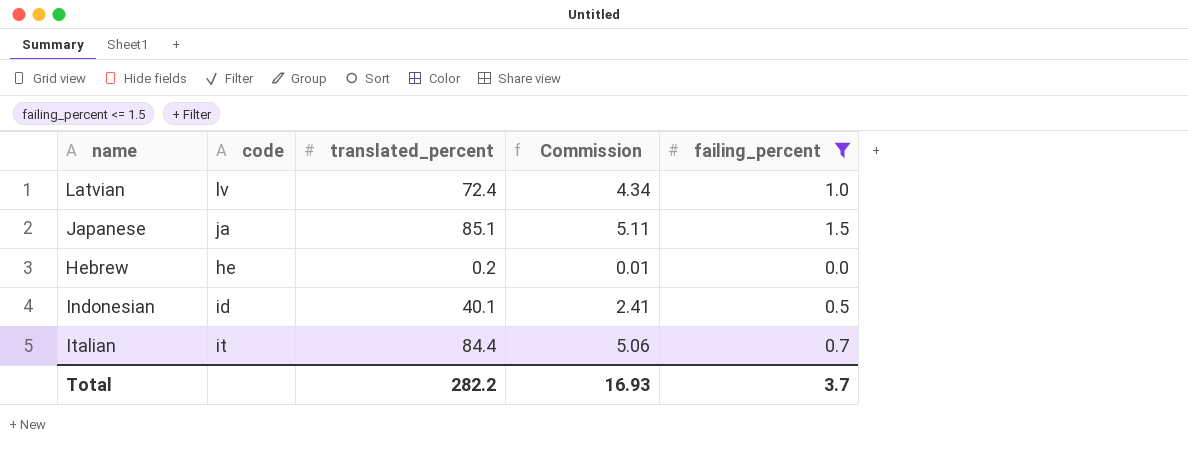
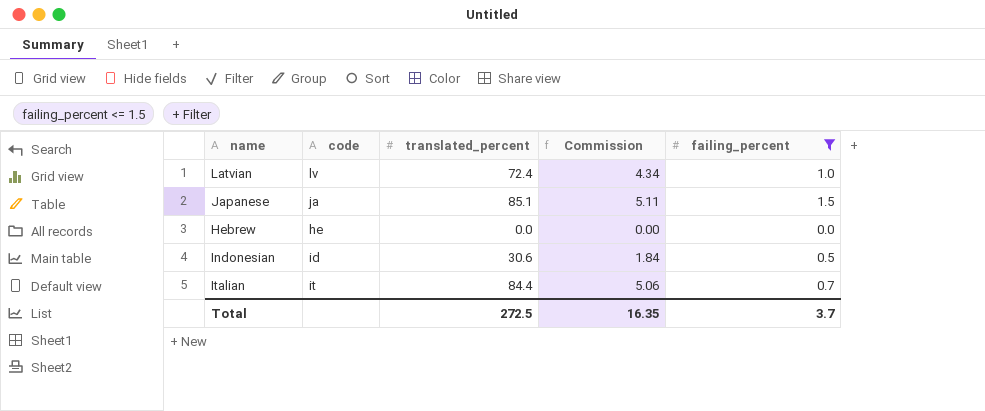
Hebrew | translated_percent: 0.2 -> 0.0
Hebrew | Commission: 0.01 -> 0.00
Indonesian | translated_percent: 40.1 -> 30.6
Indonesian | Commission: 2.41 -> 1.84
Total | translated_percent: 282.2 -> 272.5
Total | Commission: 16.93 -> 16.35

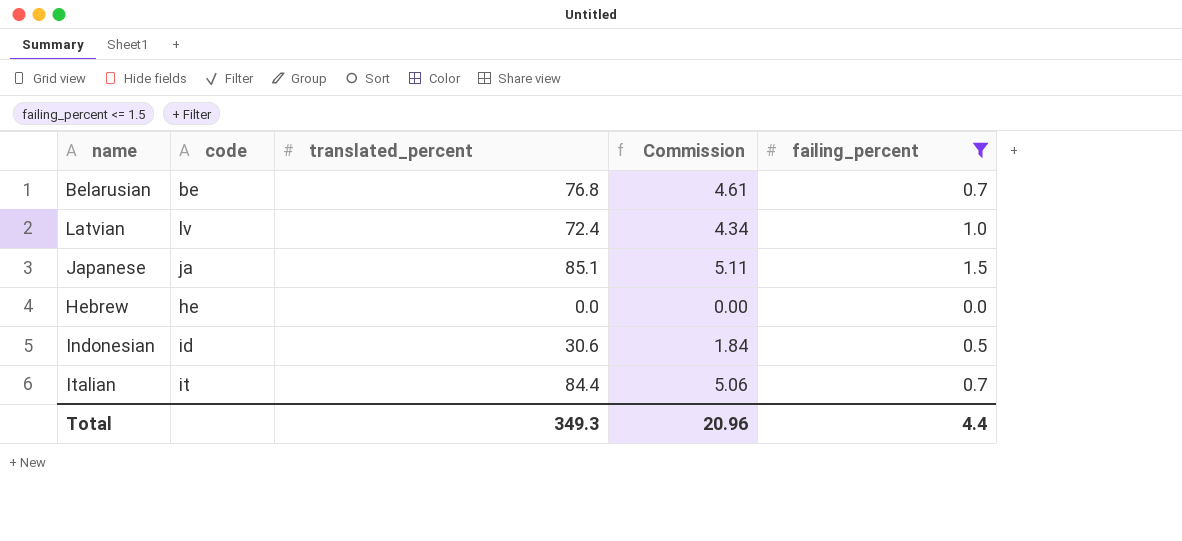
row Belarusian: none -> be | 76.8 | 4.61 | 0.7
Total | translated_percent: 272.5 -> 349.3
Total | Commission: 16.35 -> 20.96
Total | failing_percent: 3.7 -> 4.4

